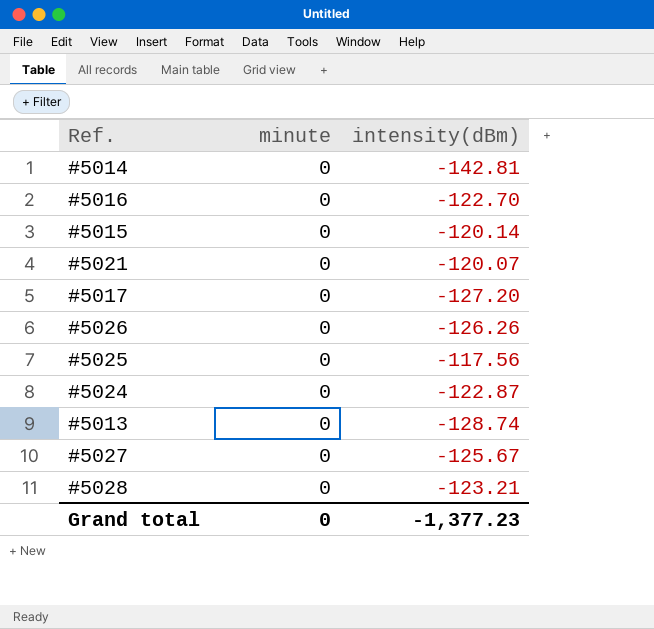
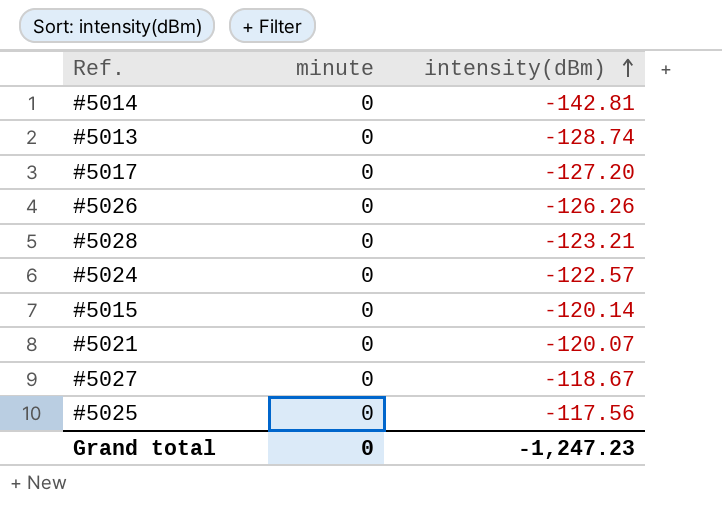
row order: none -> intensity(dBm) ascending
row #5016: 0 | -122.70 -> none
#5024 | intensity(dBm): -122.87 -> -122.57
#5027 | intensity(dBm): -125.67 -> -118.67
Grand total | intensity(dBm): -1,377.23 -> -1,247.23

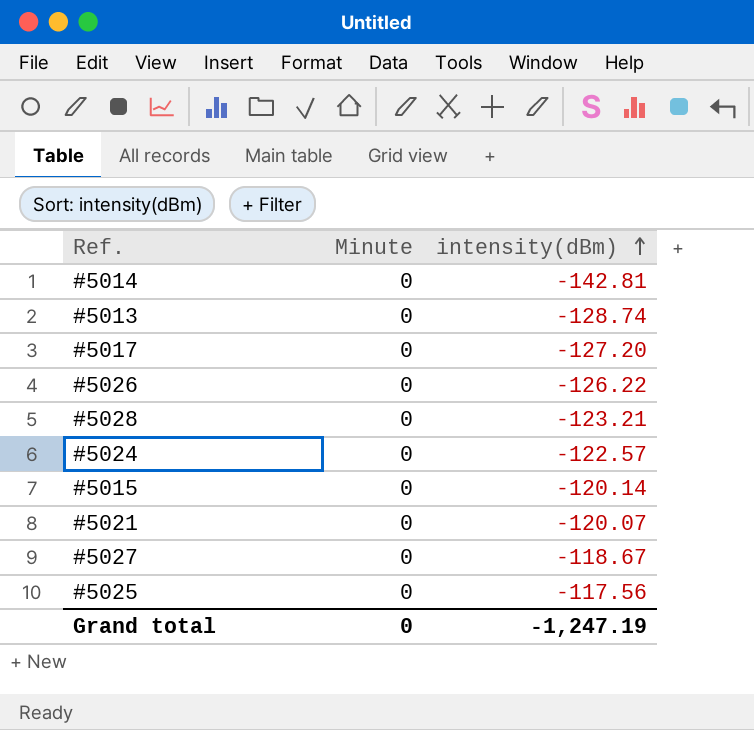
column name: minute -> Minute
#5026 | intensity(dBm): -126.26 -> -126.22
Grand total | intensity(dBm): -1,247.23 -> -1,247.19

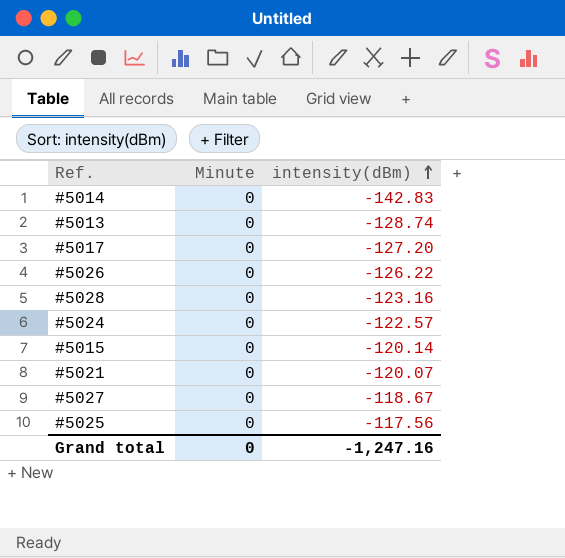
#5014 | intensity(dBm): -142.81 -> -142.83
#5028 | intensity(dBm): -123.21 -> -123.16
Grand total | intensity(dBm): -1,247.19 -> -1,247.16

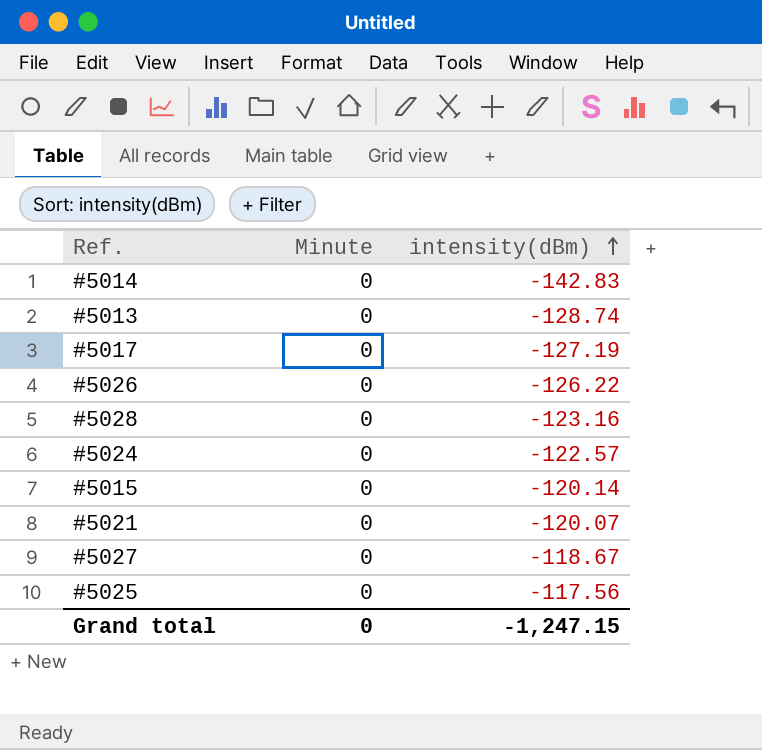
#5017 | intensity(dBm): -127.20 -> -127.19
Grand total | intensity(dBm): -1,247.16 -> -1,247.15

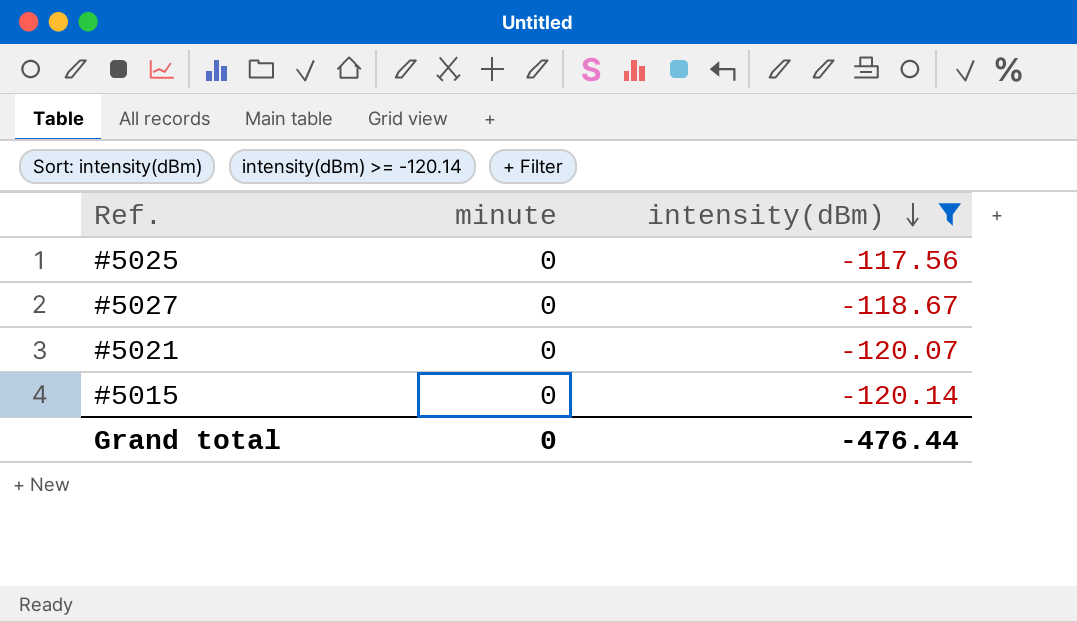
filter: none -> intensity(dBm) >= -120.14
row order: intensity(dBm) ascending -> intensity(dBm) descending
column name: Minute -> minute
Grand total | intensity(dBm): -1,247.15 -> -476.44

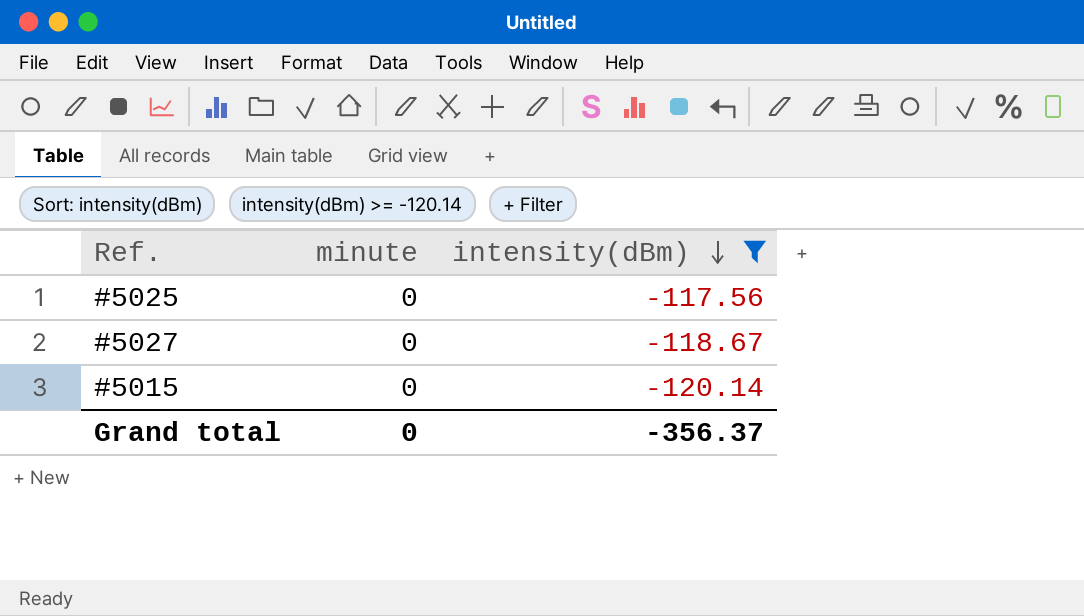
row #5021: 0 | -120.07 -> none
Grand total | intensity(dBm): -476.44 -> -356.37

